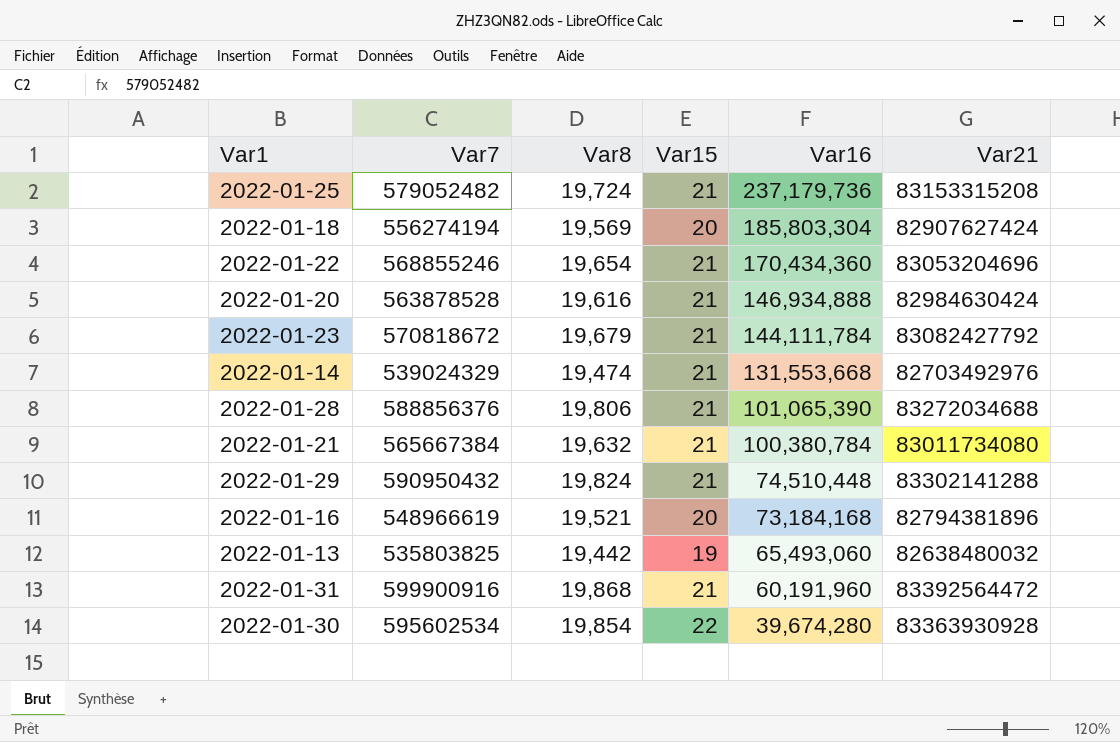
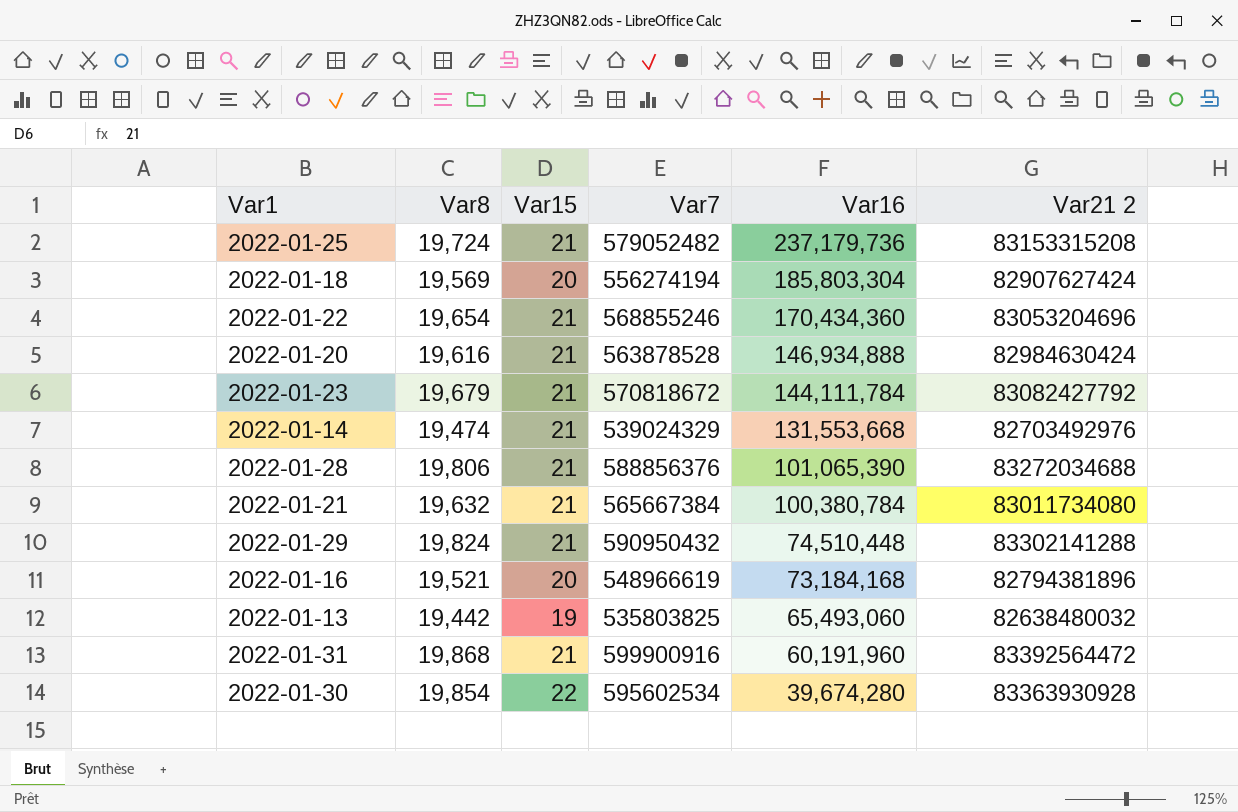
column Var7 | position: 2 -> 4
column name: Var21 -> Var21 2

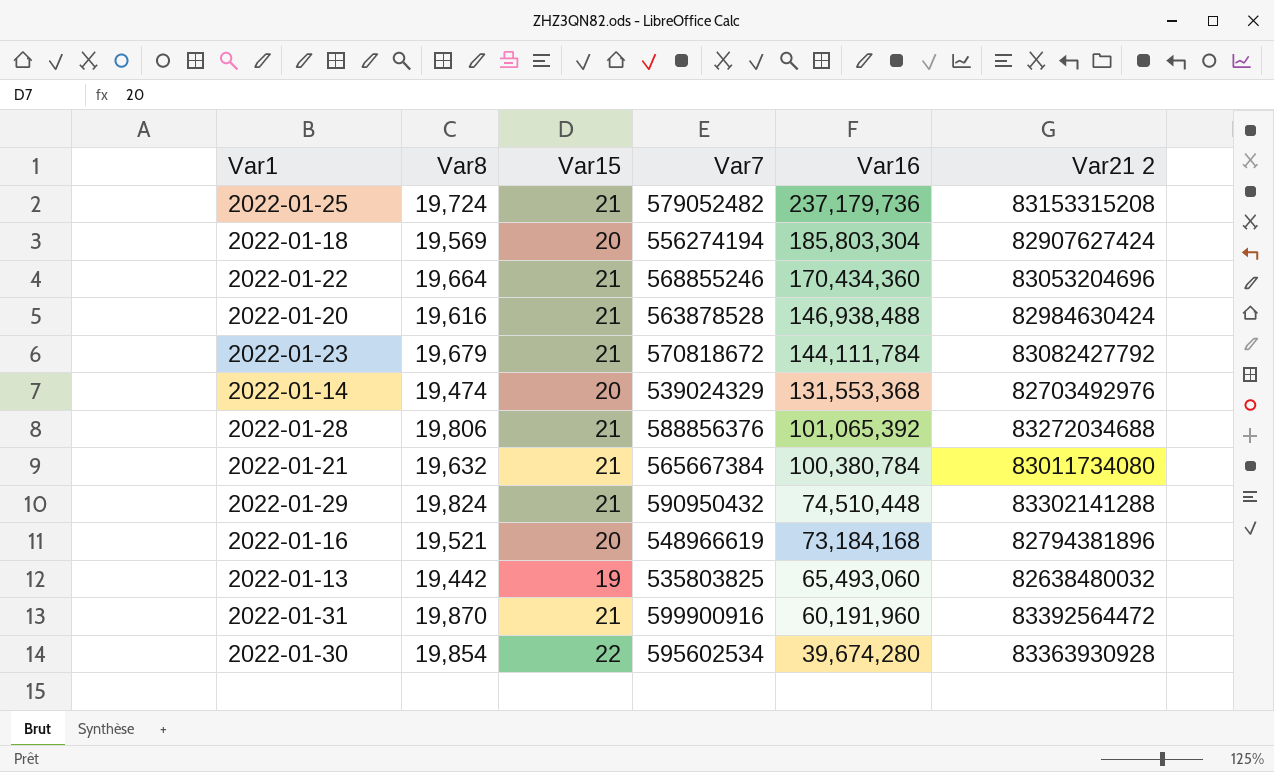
2022-01-22 | Var8: 19,654 -> 19,664
2022-01-20 | Var16: 146,934,888 -> 146,938,488
2022-01-14 | Var15: 21 -> 20
2022-01-14 | Var16: 131,553,668 -> 131,553,368
2022-01-28 | Var16: 101,065,390 -> 101,065,392
2022-01-31 | Var8: 19,868 -> 19,870

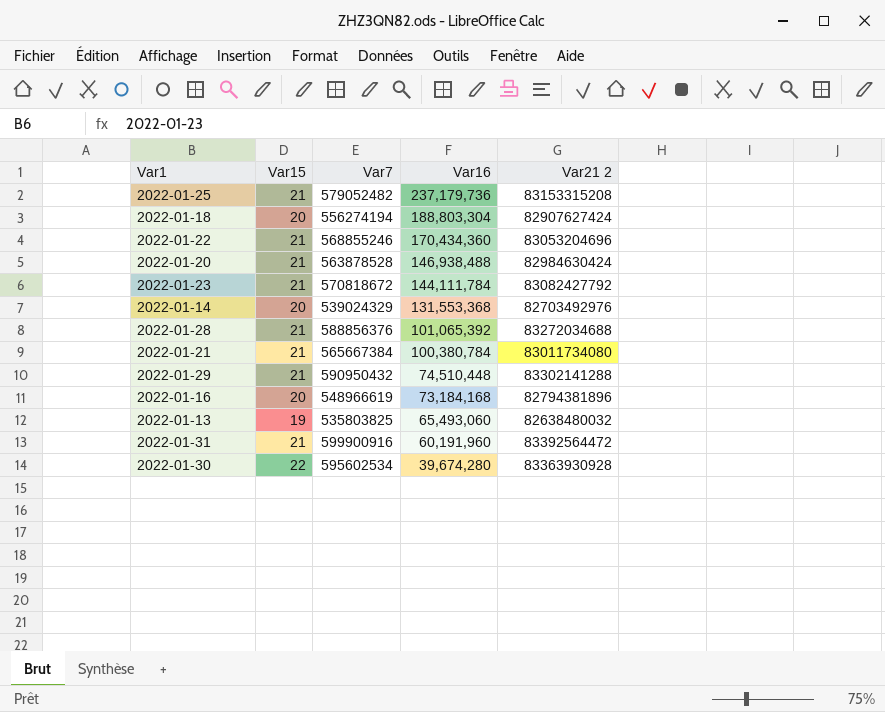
column Var8 | position: 2 -> none
2022-01-18 | Var16: 185,803,304 -> 188,803,304

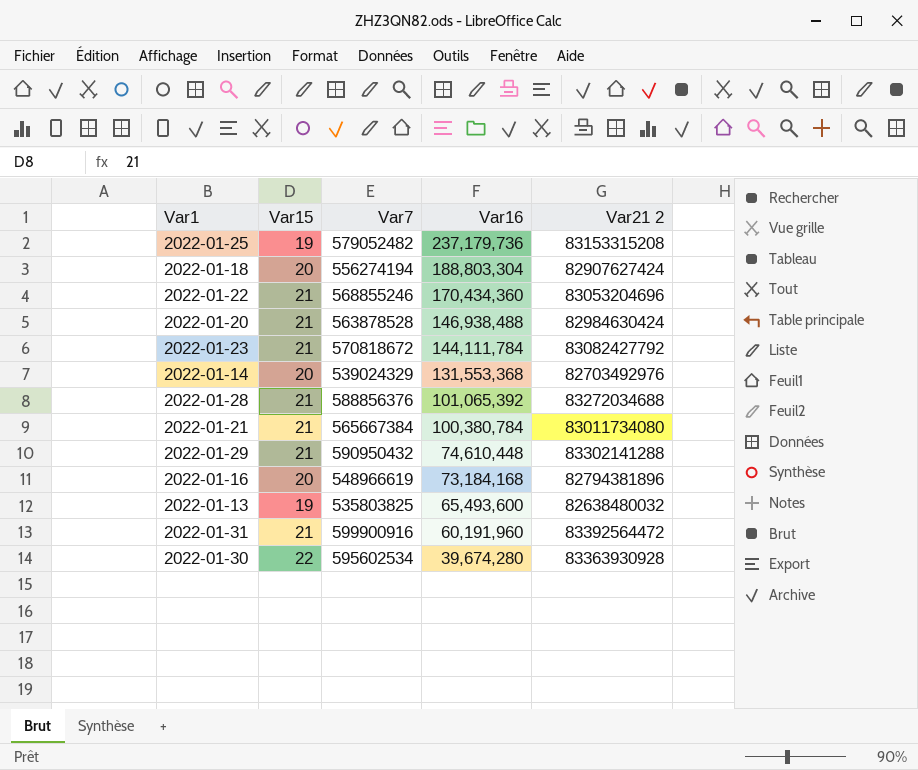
2022-01-25 | Var15: 21 -> 19
2022-01-29 | Var16: 74,510,448 -> 74,610,448
2022-01-13 | Var16: 65,493,060 -> 65,493,600

